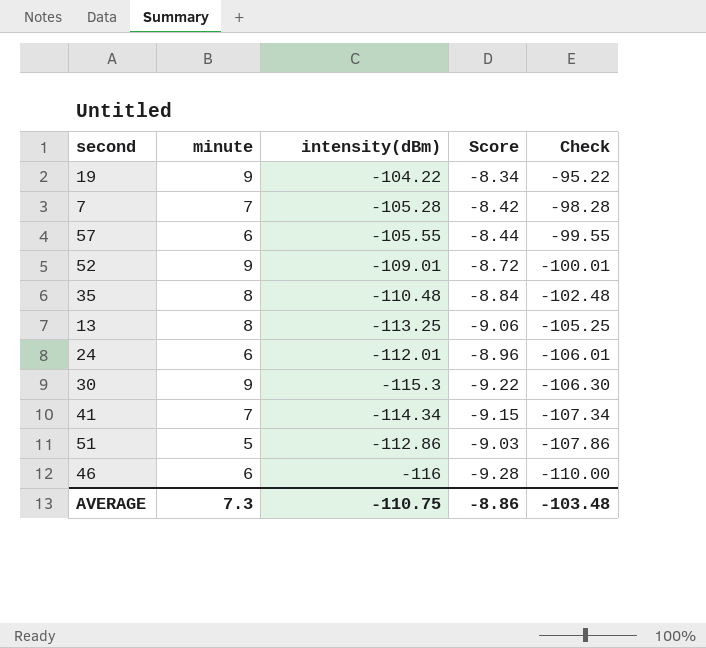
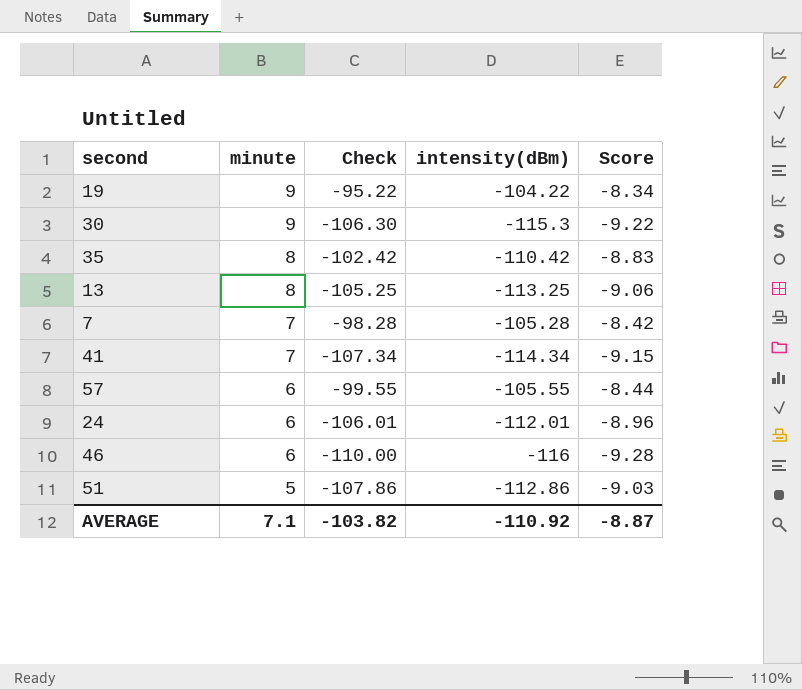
row order: Check descending -> minute descending
column Check | position: 5 -> 3
row 52: 9 | -109.01 | -8.72 | -100.01 -> none
35 | Check: -102.48 -> -102.42
35 | intensity(dBm): -110.48 -> -110.42
35 | Score: -8.84 -> -8.83
AVERAGE | minute: 7.3 -> 7.1
AVERAGE | Check: -103.48 -> -103.82
AVERAGE | intensity(dBm): -110.75 -> -110.92
AVERAGE | Score: -8.86 -> -8.87

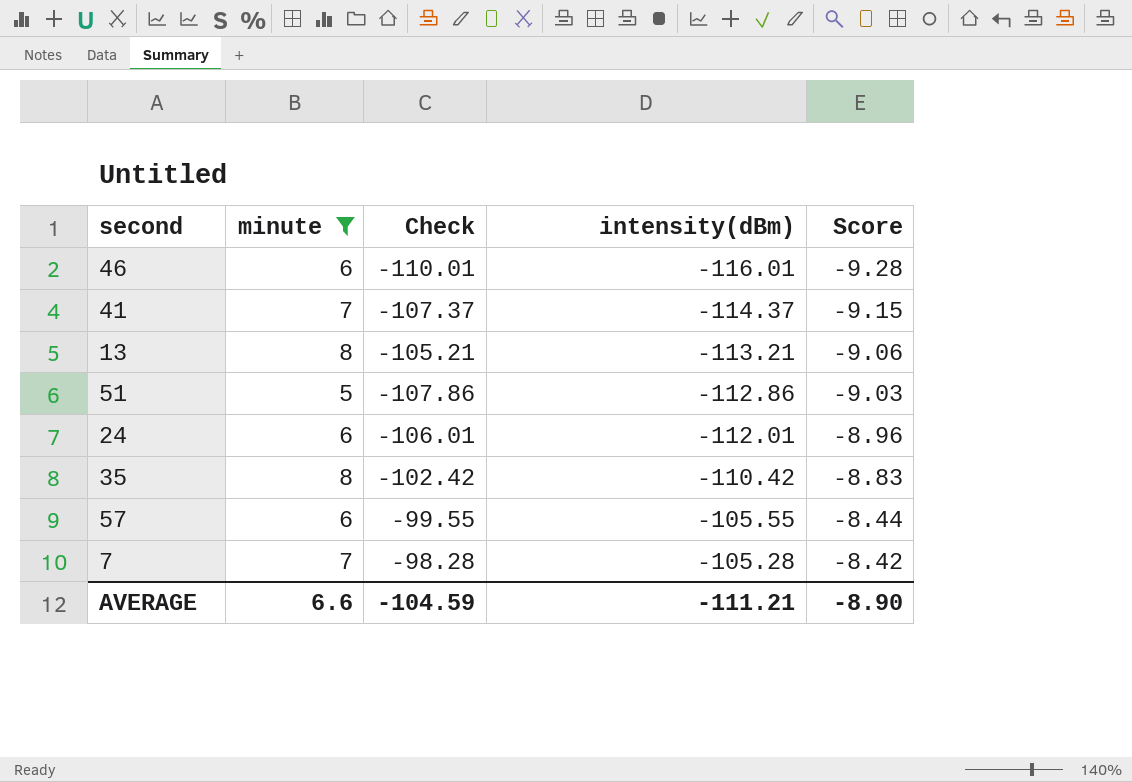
filter: none -> minute != 9
row order: minute descending -> intensity(dBm) ascending
46 | Check: -110.00 -> -110.01
46 | intensity(dBm): -116 -> -116.01
41 | Check: -107.34 -> -107.37
41 | intensity(dBm): -114.34 -> -114.37
13 | Check: -105.25 -> -105.21
13 | intensity(dBm): -113.25 -> -113.21
AVERAGE | minute: 7.1 -> 6.6
AVERAGE | Check: -103.82 -> -104.59
AVERAGE | intensity(dBm): -110.92 -> -111.21
AVERAGE | Score: -8.87 -> -8.90

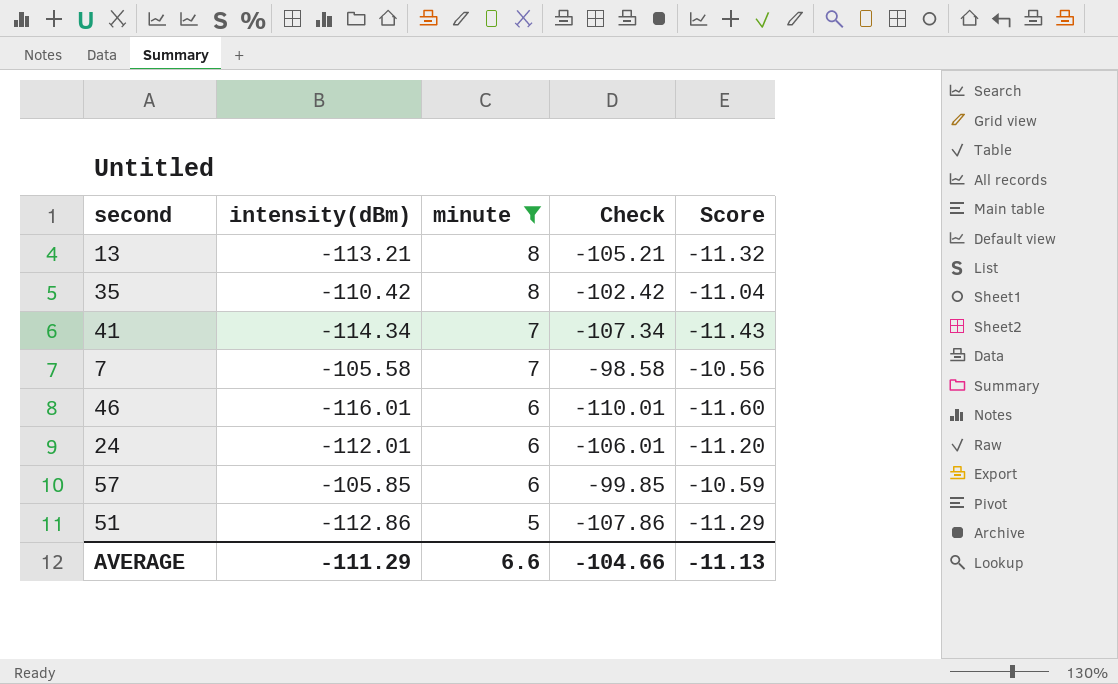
row order: intensity(dBm) ascending -> minute descending
column intensity(dBm) | position: 4 -> 2
column Score | formula: [intensity(dBm)] * 0.08 -> [intensity(dBm)] * 0.1
41 | intensity(dBm): -114.37 -> -114.34
41 | Check: -107.37 -> -107.34
7 | intensity(dBm): -105.28 -> -105.58
7 | Check: -98.28 -> -98.58
57 | intensity(dBm): -105.55 -> -105.85
57 | Check: -99.55 -> -99.85
AVERAGE | intensity(dBm): -111.21 -> -111.29
AVERAGE | Check: -104.59 -> -104.66
AVERAGE | Score: -8.90 -> -11.13

